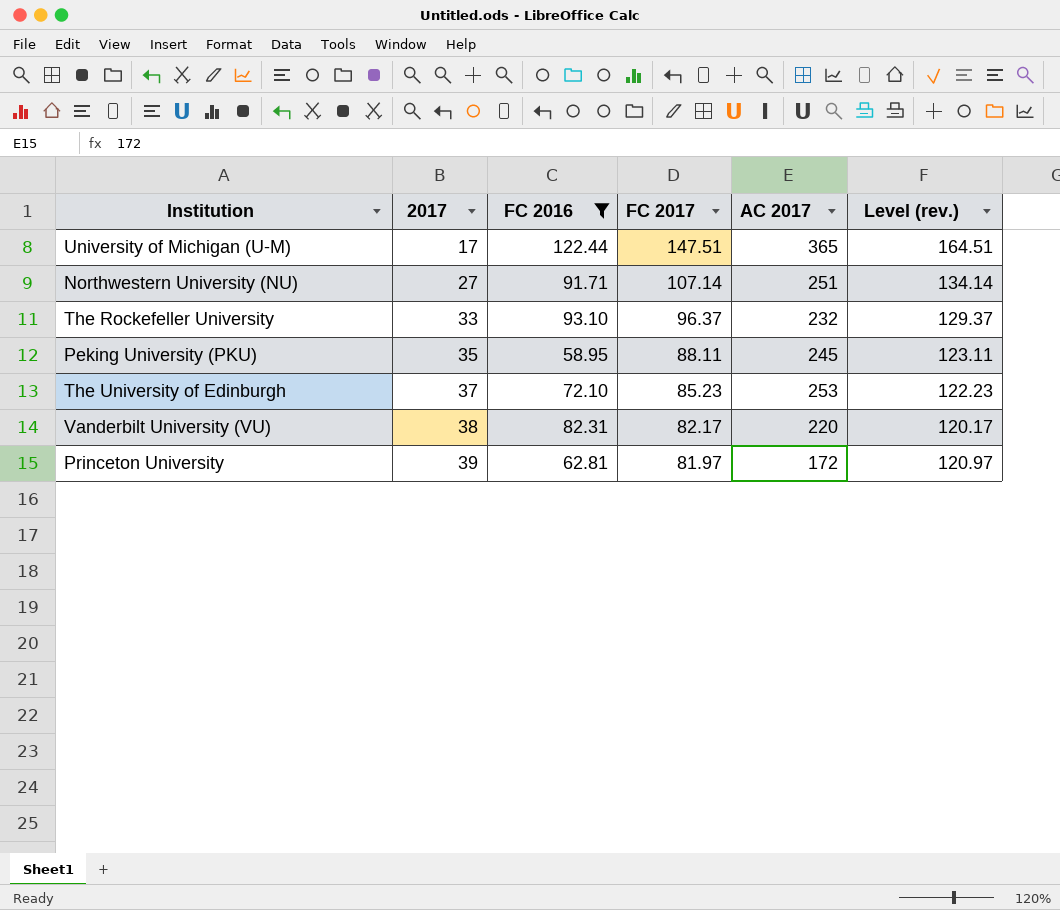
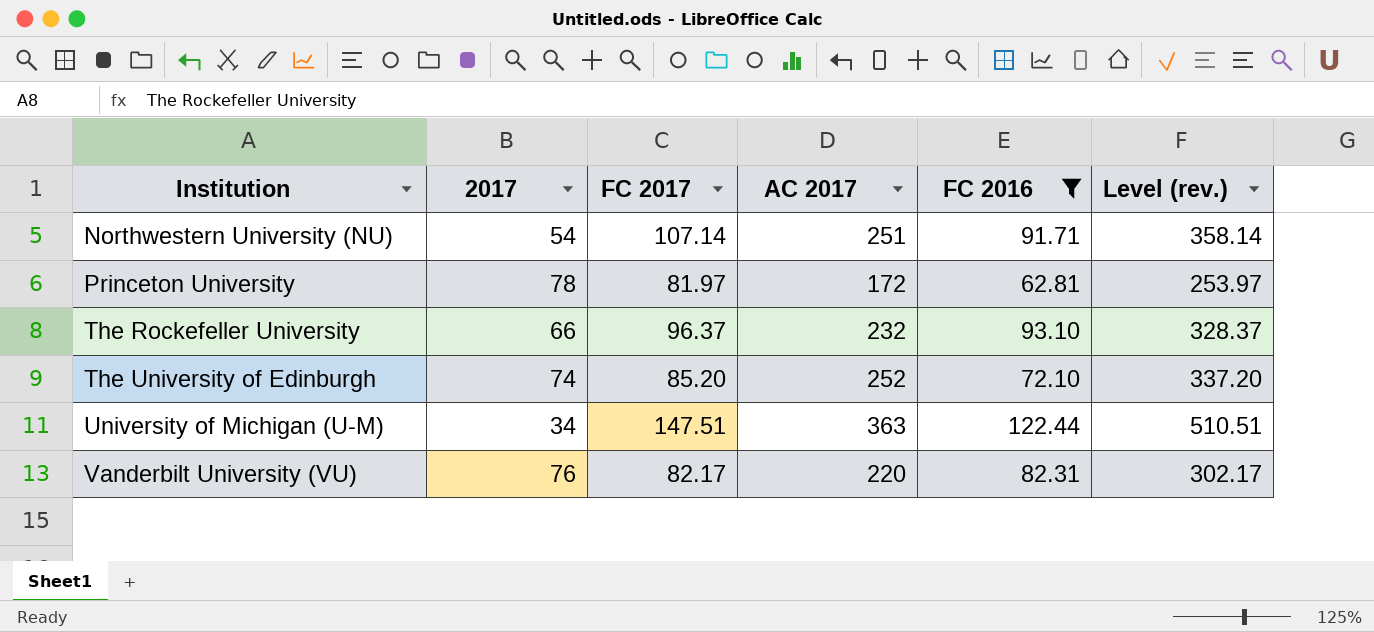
row order: 2017 ascending -> Institution ascending
column FC 2016 | position: 3 -> 5
column Level (rev.) | formula: [2017] + [FC 2017] -> [FC 2017] + [AC 2017]
row Peking University (PKU): 35 | 58.95 | 88.11 | 245 | 123.11 -> none
Northwestern University (NU) | 2017: 27 -> 54
Princeton University | 2017: 39 -> 78
The Rockefeller University | 2017: 33 -> 66
The University of Edinburgh | 2017: 37 -> 74
The University of Edinburgh | FC 2017: 85.23 -> 85.20
The University of Edinburgh | AC 2017: 253 -> 252
University of Michigan (U-M) | 2017: 17 -> 34
University of Michigan (U-M) | AC 2017: 365 -> 363
Vanderbilt University (VU) | 2017: 38 -> 76

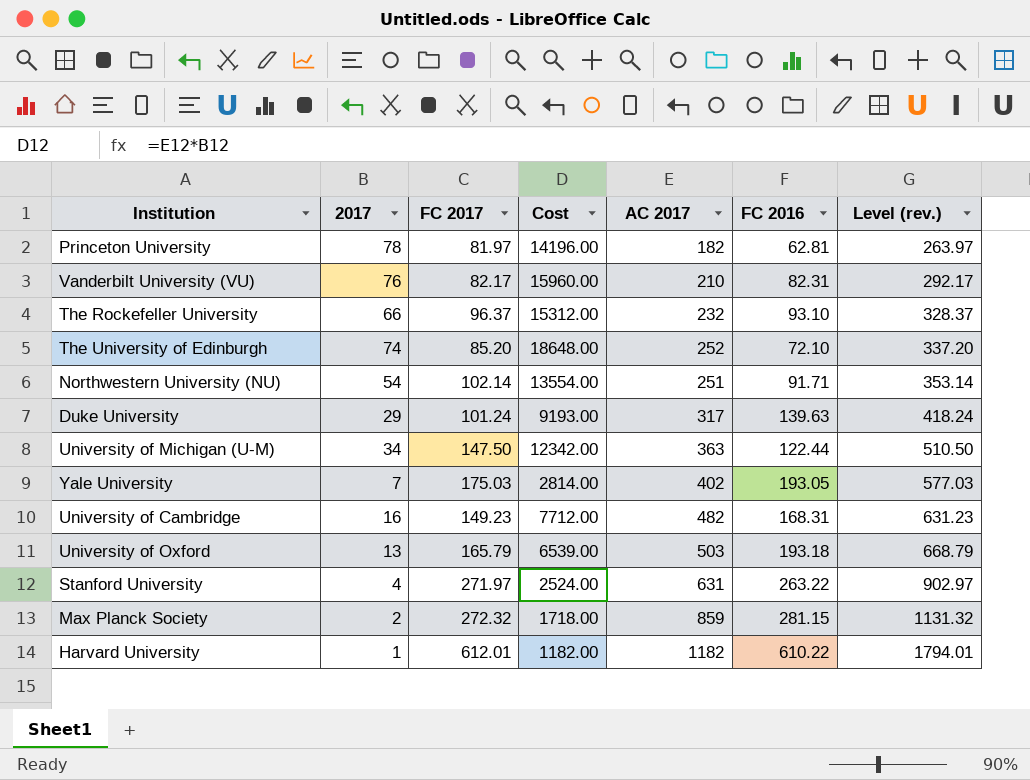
filter: FC 2016 <= 122.44 -> none
row order: Institution ascending -> Level (rev.) ascending
column Cost | formula: none -> [2017] * [AC 2017]
Princeton University | AC 2017: 172 -> 182
Princeton University | Level (rev.): 253.97 -> 263.97
Vanderbilt University (VU) | AC 2017: 220 -> 210
Vanderbilt University (VU) | Level (rev.): 302.17 -> 292.17
Northwestern University (NU) | FC 2017: 107.14 -> 102.14
Northwestern University (NU) | Level (rev.): 358.14 -> 353.14
University of Michigan (U-M) | FC 2017: 147.51 -> 147.50
University of Michigan (U-M) | Level (rev.): 510.51 -> 510.50

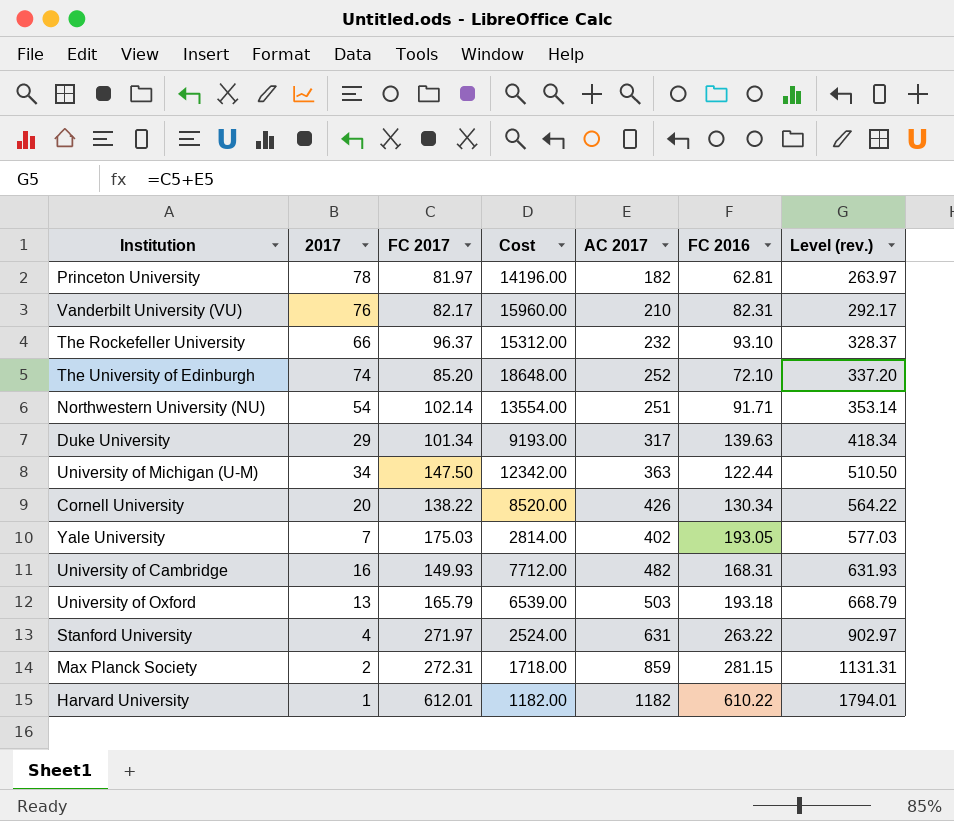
Duke University | FC 2017: 101.24 -> 101.34
Duke University | Level (rev.): 418.24 -> 418.34
row Cornell University: none -> 20 | 138.22 | 8520.00 | 426 | 130.34 | 564.22
University of Cambridge | FC 2017: 149.23 -> 149.93
University of Cambridge | Level (rev.): 631.23 -> 631.93
Max Planck Society | FC 2017: 272.32 -> 272.31
Max Planck Society | Level (rev.): 1131.32 -> 1131.31

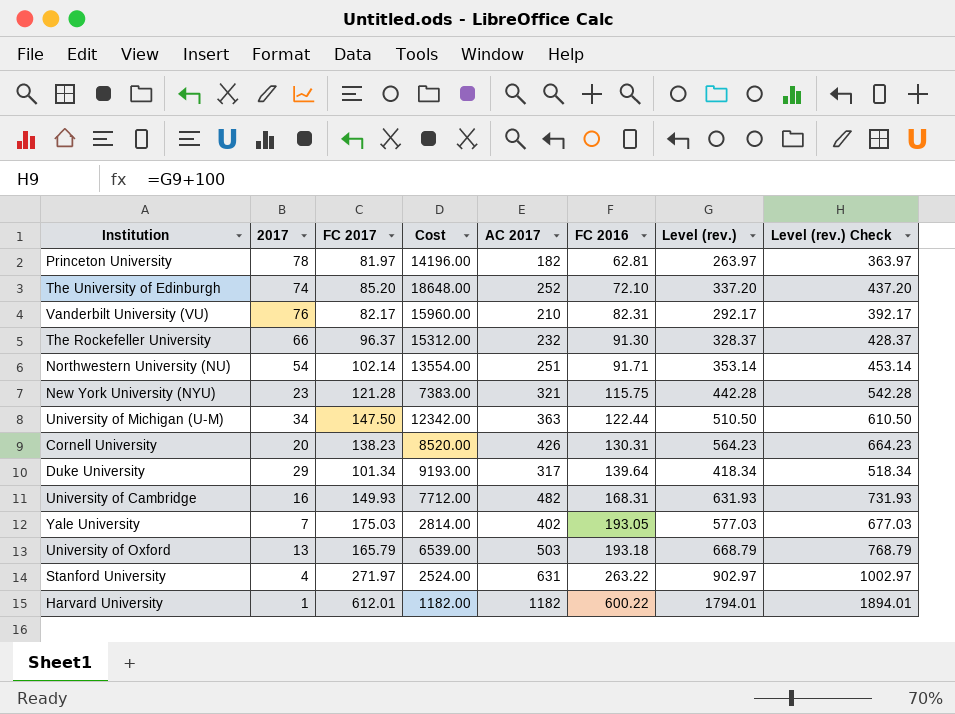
row order: Level (rev.) ascending -> FC 2016 ascending
column Level (rev.) Check | formula: none -> [Level (rev.)] + 100
row Max Planck Society: 2 | 272.31 | 1718.00 | 859 | 281.15 | 1131.31 -> none
The Rockefeller University | FC 2016: 93.10 -> 91.30
row New York University (NYU): none -> 23 | 121.28 | 7383.00 | 321 | 115.75 | 442.28 | 542.28
Cornell University | FC 2017: 138.22 -> 138.23
Cornell University | FC 2016: 130.34 -> 130.31
Cornell University | Level (rev.): 564.22 -> 564.23
Duke University | FC 2016: 139.63 -> 139.64
Harvard University | FC 2016: 610.22 -> 600.22

